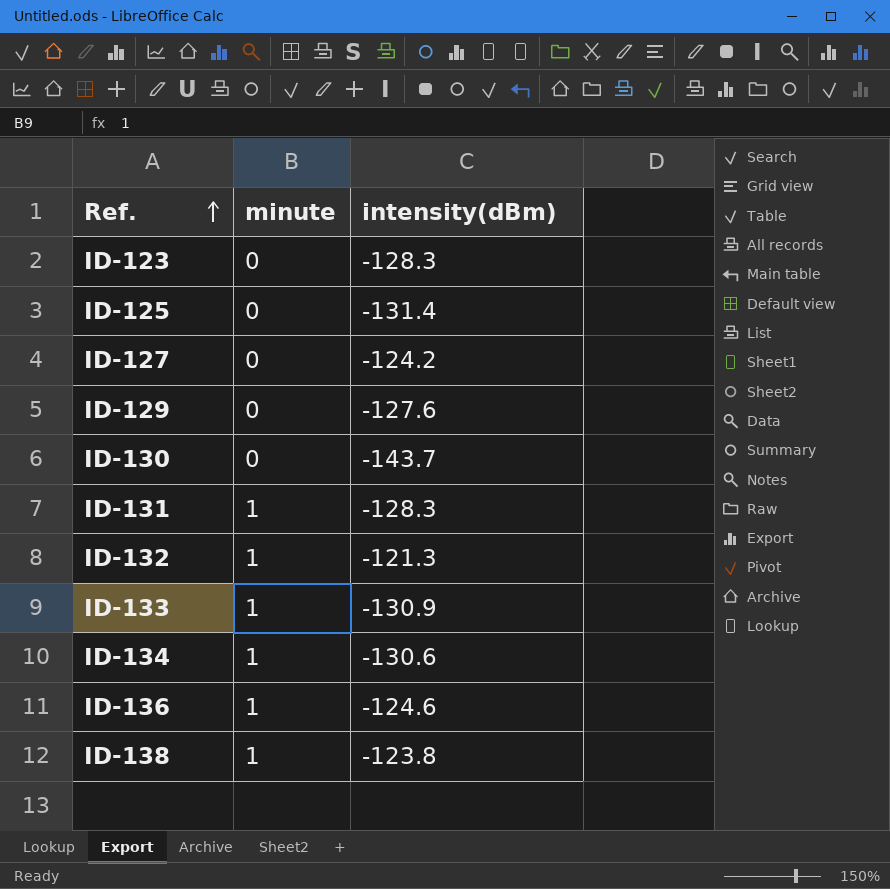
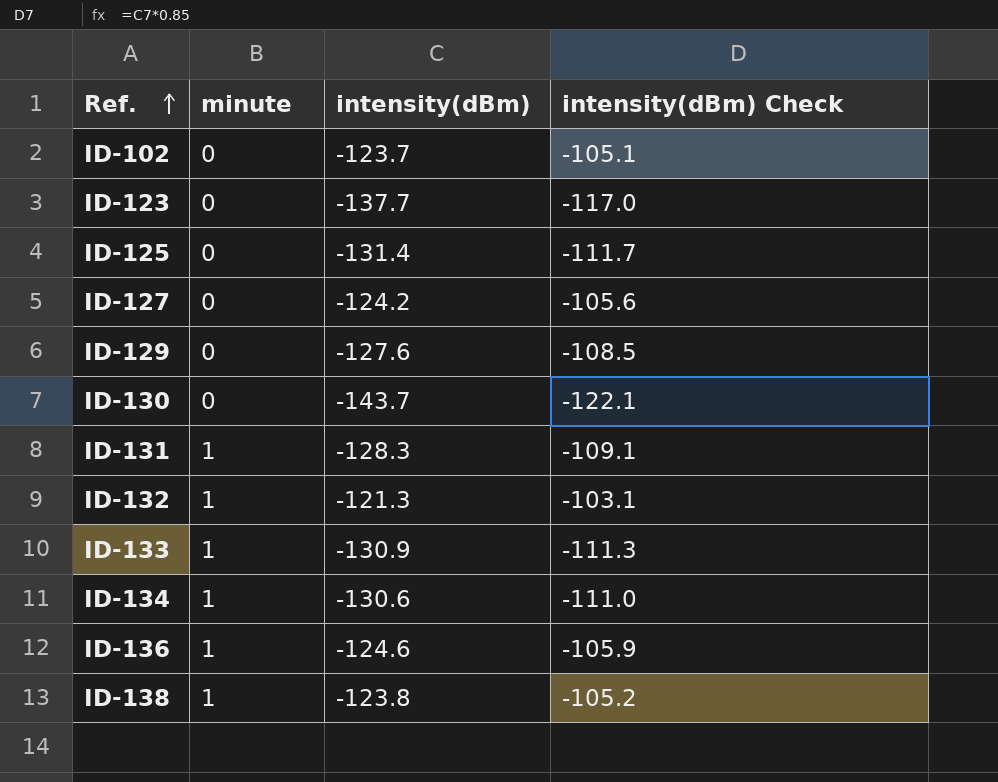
column intensity(dBm) Check | formula: none -> [intensity(dBm)] * 0.85
row ID-102: none -> 0 | -123.7 | -105.1
ID-123 | intensity(dBm): -128.3 -> -137.7

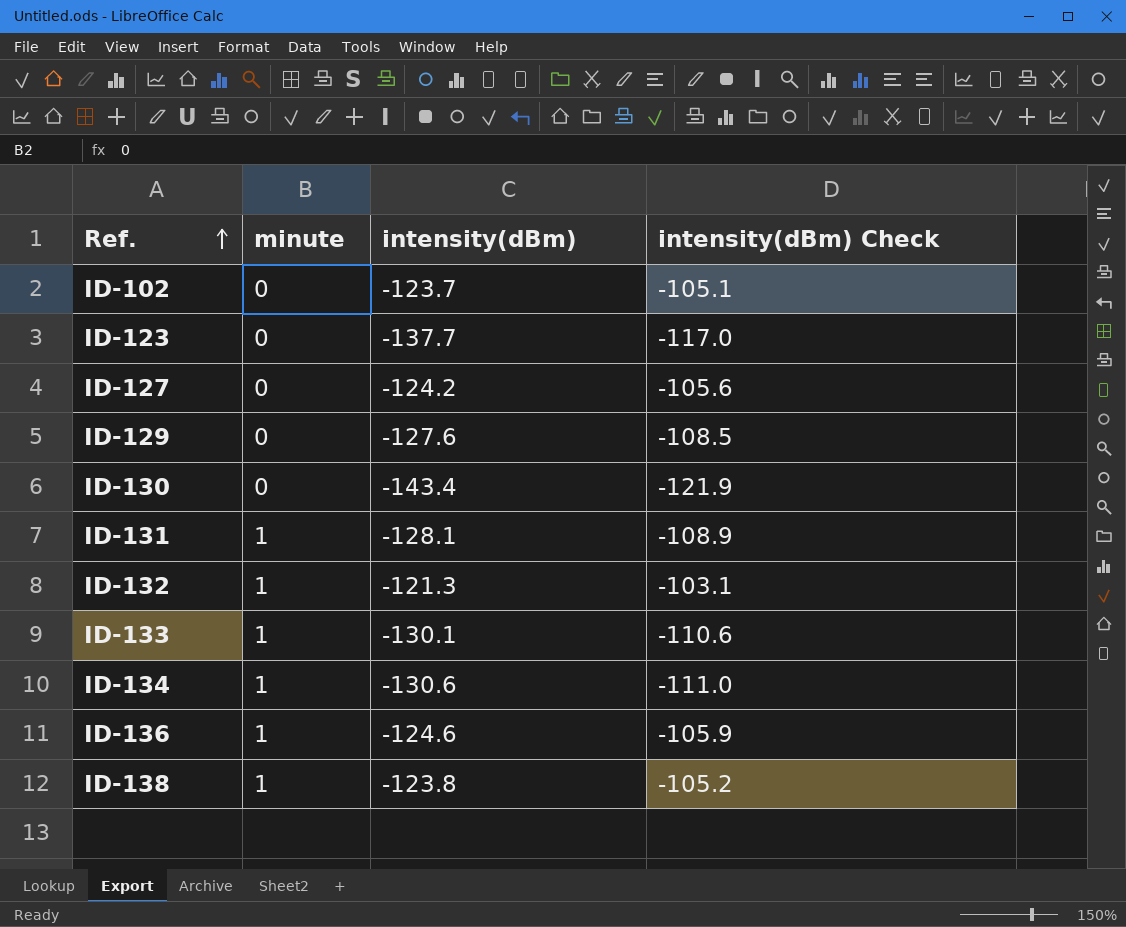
row ID-125: 0 | -131.4 | -111.7 -> none
ID-130 | intensity(dBm): -143.7 -> -143.4
ID-130 | intensity(dBm) Check: -122.1 -> -121.9
ID-131 | intensity(dBm): -128.3 -> -128.1
ID-131 | intensity(dBm) Check: -109.1 -> -108.9
ID-133 | intensity(dBm): -130.9 -> -130.1
ID-133 | intensity(dBm) Check: -111.3 -> -110.6

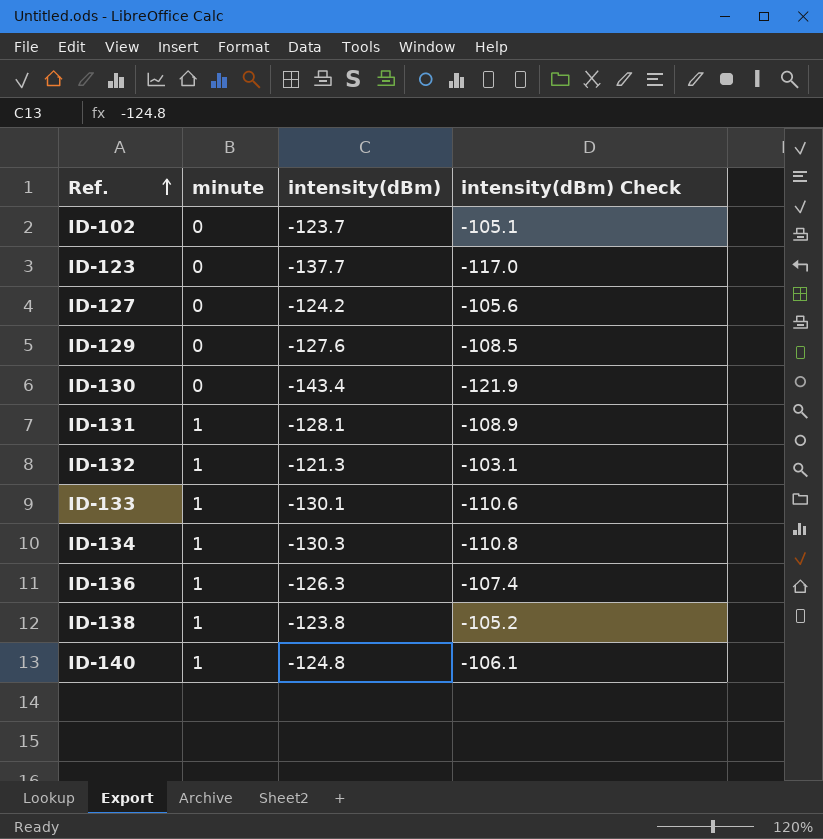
ID-134 | intensity(dBm): -130.6 -> -130.3
ID-134 | intensity(dBm) Check: -111.0 -> -110.8
ID-136 | intensity(dBm): -124.6 -> -126.3
ID-136 | intensity(dBm) Check: -105.9 -> -107.4
row ID-140: none -> 1 | -124.8 | -106.1

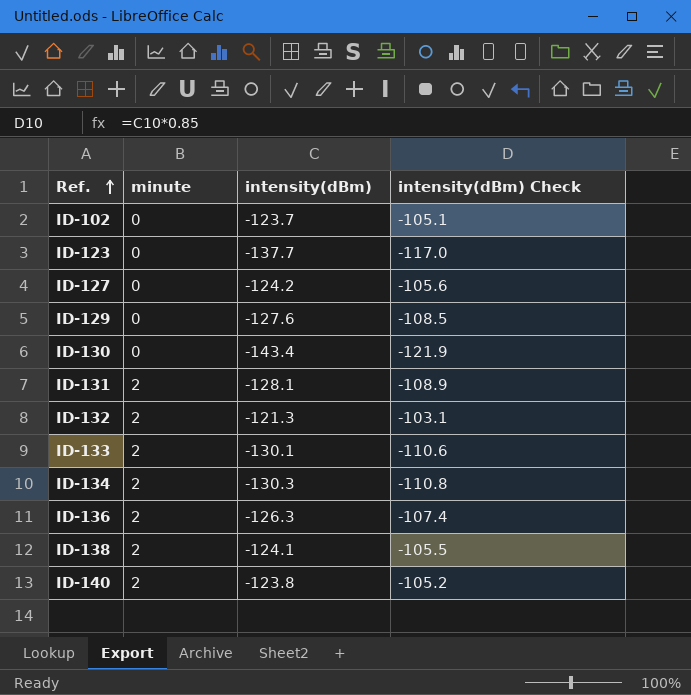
ID-131 | minute: 1 -> 2
ID-132 | minute: 1 -> 2
ID-133 | minute: 1 -> 2
ID-134 | minute: 1 -> 2
ID-136 | minute: 1 -> 2
ID-138 | minute: 1 -> 2
ID-138 | intensity(dBm): -123.8 -> -124.1
ID-138 | intensity(dBm) Check: -105.2 -> -105.5
ID-140 | minute: 1 -> 2
ID-140 | intensity(dBm): -124.8 -> -123.8
ID-140 | intensity(dBm) Check: -106.1 -> -105.2

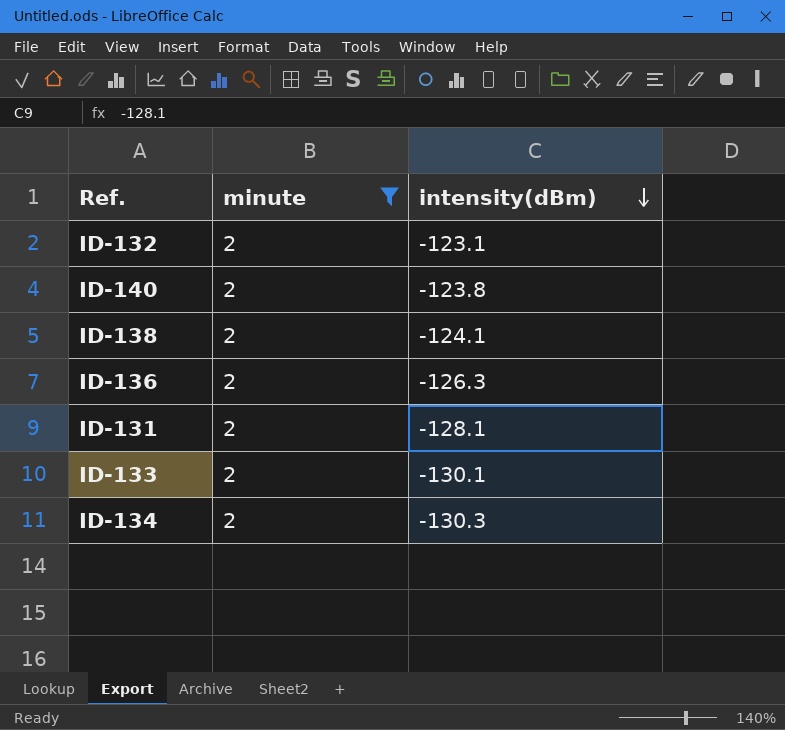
filter: none -> minute = 2
row order: Ref. ascending -> intensity(dBm) descending
column intensity(dBm) Check | formula: [intensity(dBm)] * 0.85 -> none
ID-132 | intensity(dBm): -121.3 -> -123.1

